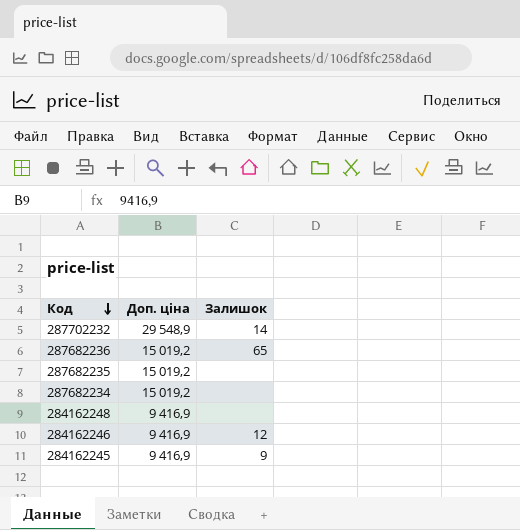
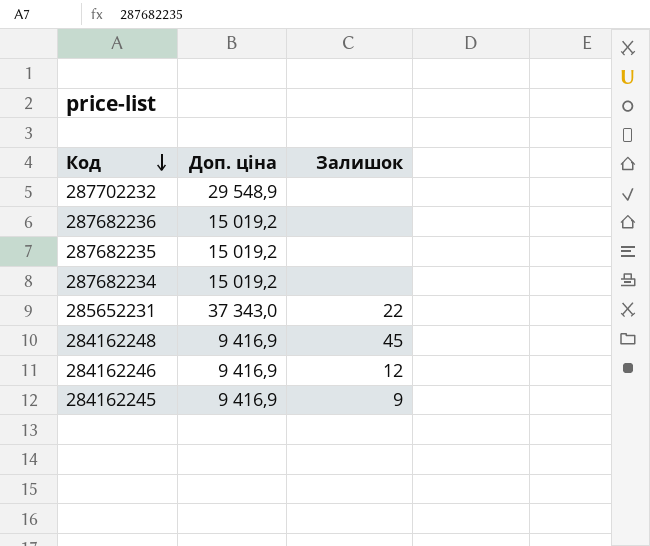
287702232 | Залишок: 14 -> none
287682236 | Залишок: 65 -> none
row 285652231: none -> 37 343,0 | 22
284162248 | Залишок: none -> 45

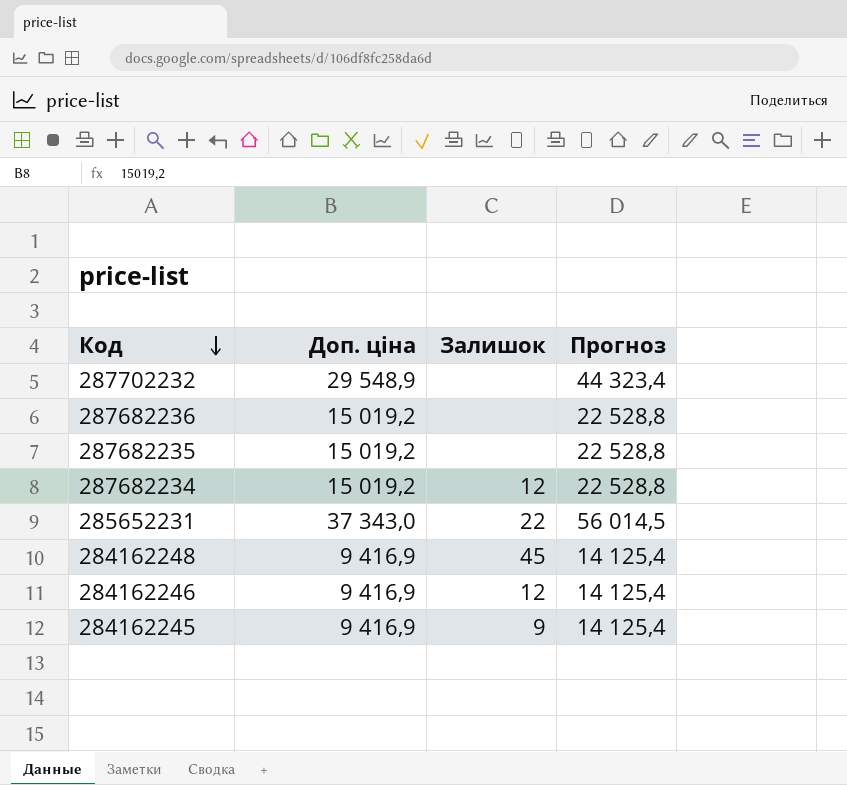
column Прогноз | formula: none -> [Доп. ціна] * 1,5
287682234 | Залишок: none -> 12

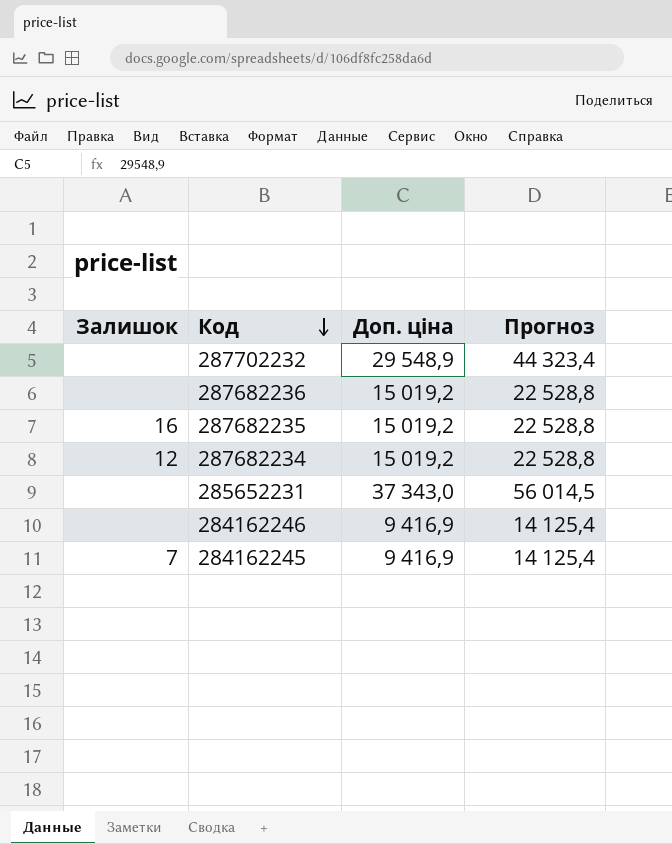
column Залишок | position: 3 -> 1
row 284162248: 9 416,9 | 45 | 14 125,4 -> none
287682235 | Залишок: none -> 16
285652231 | Залишок: 22 -> none
284162246 | Залишок: 12 -> none
284162245 | Залишок: 9 -> 7

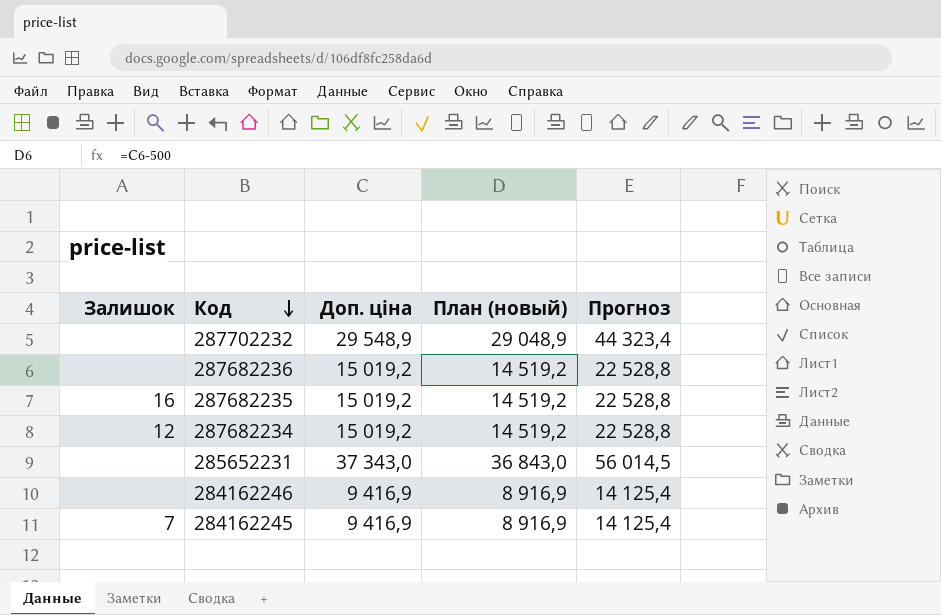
column План (новый) | formula: none -> [Доп. ціна] - 500

